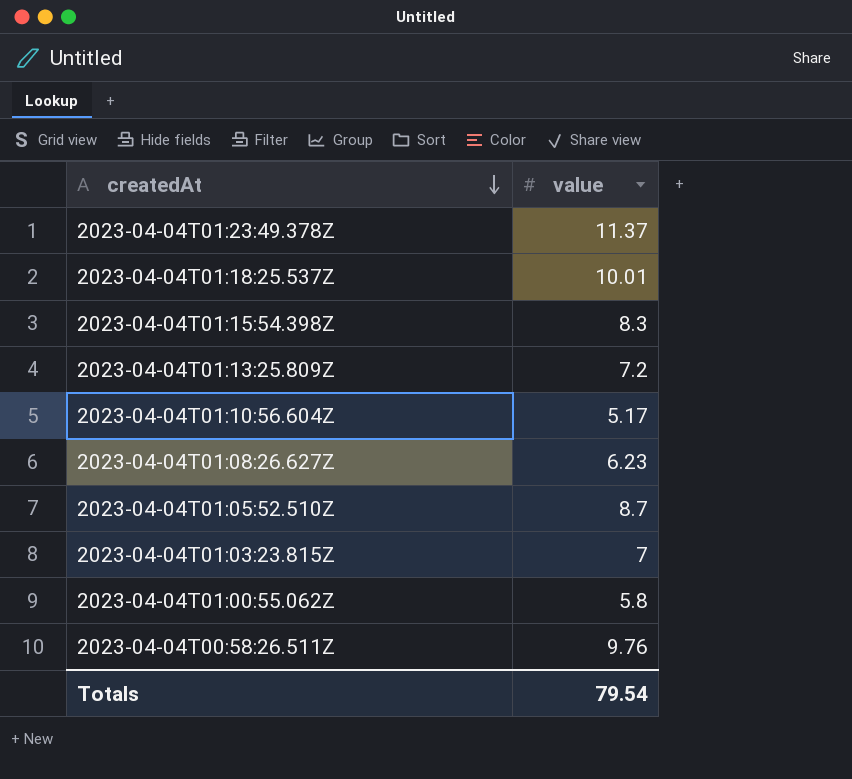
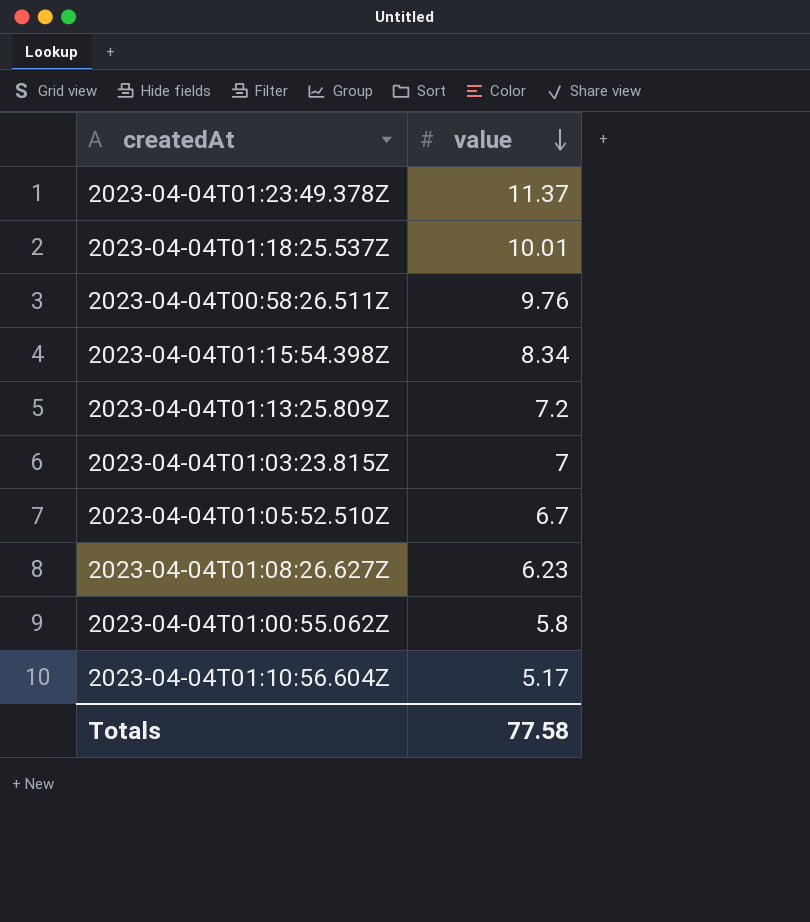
row order: createdAt descending -> value descending
2023-04-04T01:15:54.398Z | value: 8.3 -> 8.34
2023-04-04T01:05:52.510Z | value: 8.7 -> 6.7
Totals | value: 79.54 -> 77.58

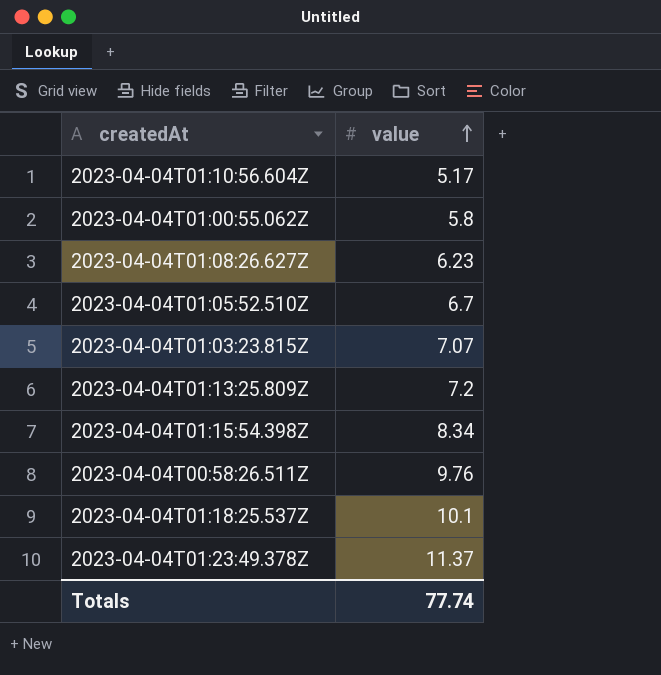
row order: value descending -> value ascending
2023-04-04T01:03:23.815Z | value: 7 -> 7.07
2023-04-04T01:18:25.537Z | value: 10.01 -> 10.1
Totals | value: 77.58 -> 77.74

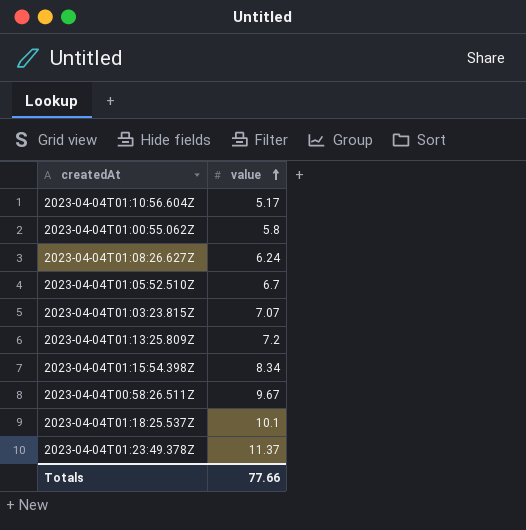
2023-04-04T01:08:26.627Z | value: 6.23 -> 6.24
2023-04-04T00:58:26.511Z | value: 9.76 -> 9.67
Totals | value: 77.74 -> 77.66

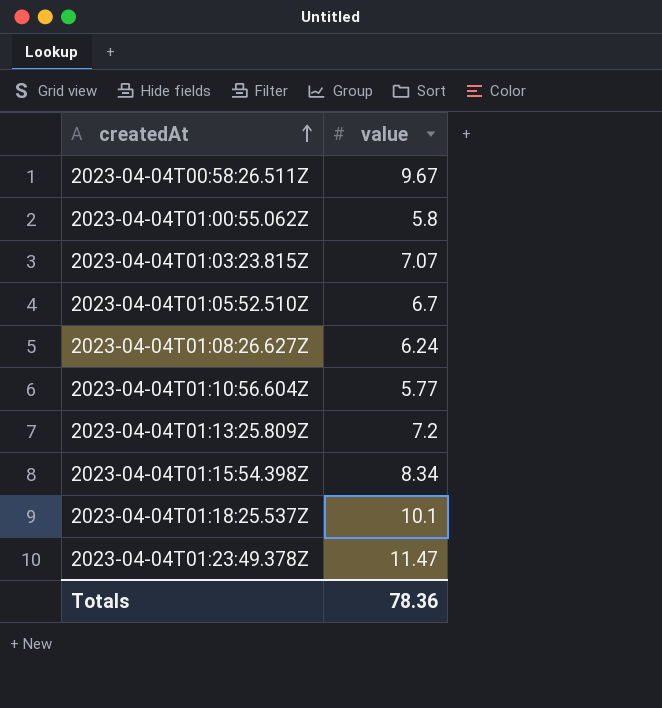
row order: value ascending -> createdAt ascending
2023-04-04T01:10:56.604Z | value: 5.17 -> 5.77
2023-04-04T01:23:49.378Z | value: 11.37 -> 11.47
Totals | value: 77.66 -> 78.36

